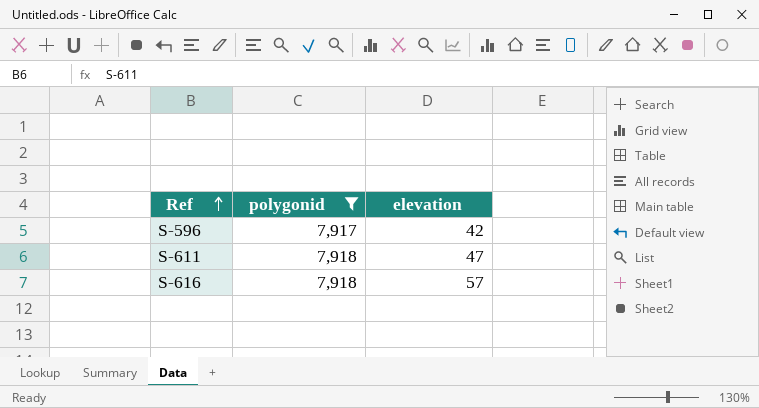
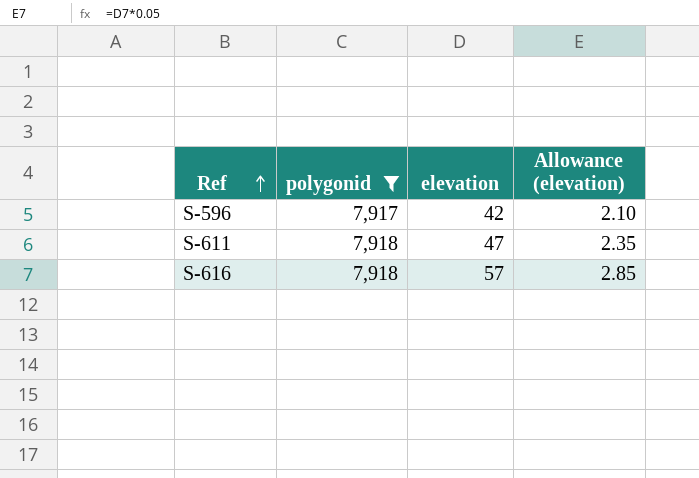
column Allowance (elevation) | formula: none -> [elevation] * 0.05

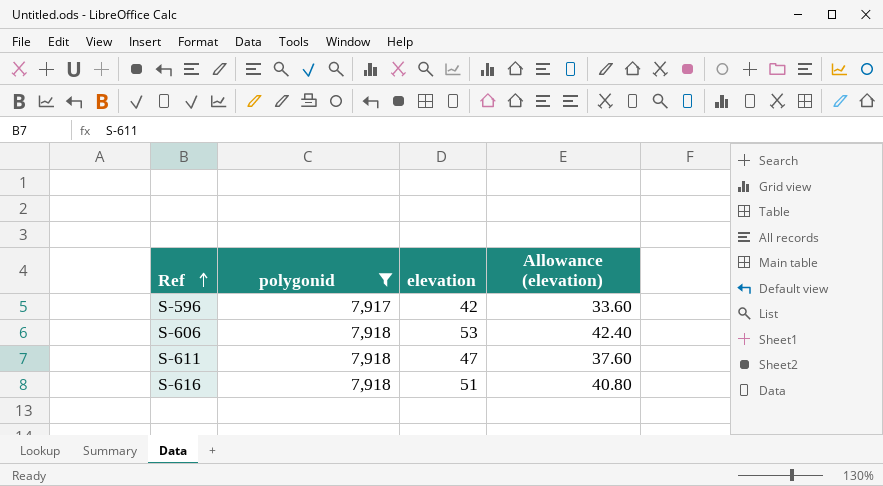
column Allowance (elevation) | formula: [elevation] * 0.05 -> [elevation] * 0.8
row S-606: none -> 7,918 | 53 | 42.40
S-616 | elevation: 57 -> 51

